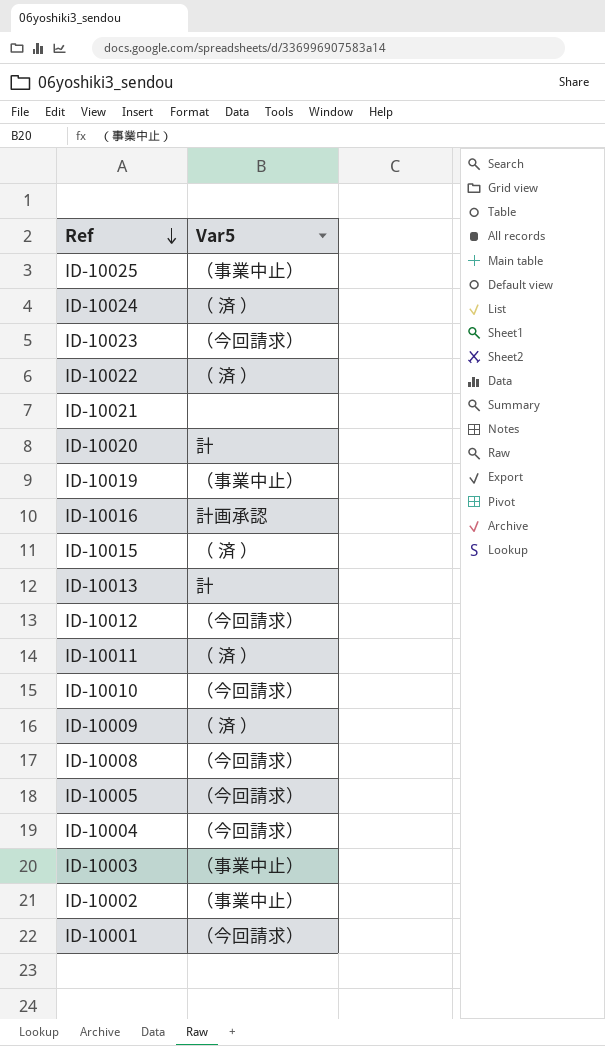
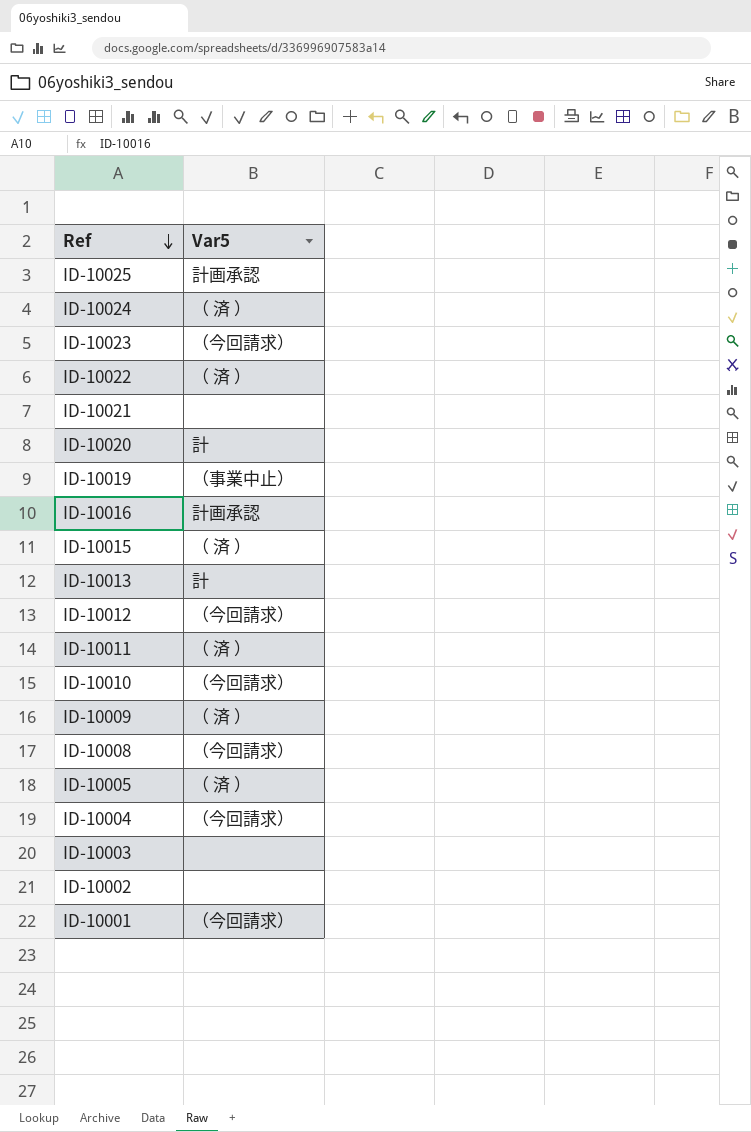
ID-10025 | Var5: （事業中止） -> 計画承認
ID-10005 | Var5: （今回請求） -> （ 済 ）
ID-10003 | Var5: （事業中止） -> none
ID-10002 | Var5: （事業中止） -> none

